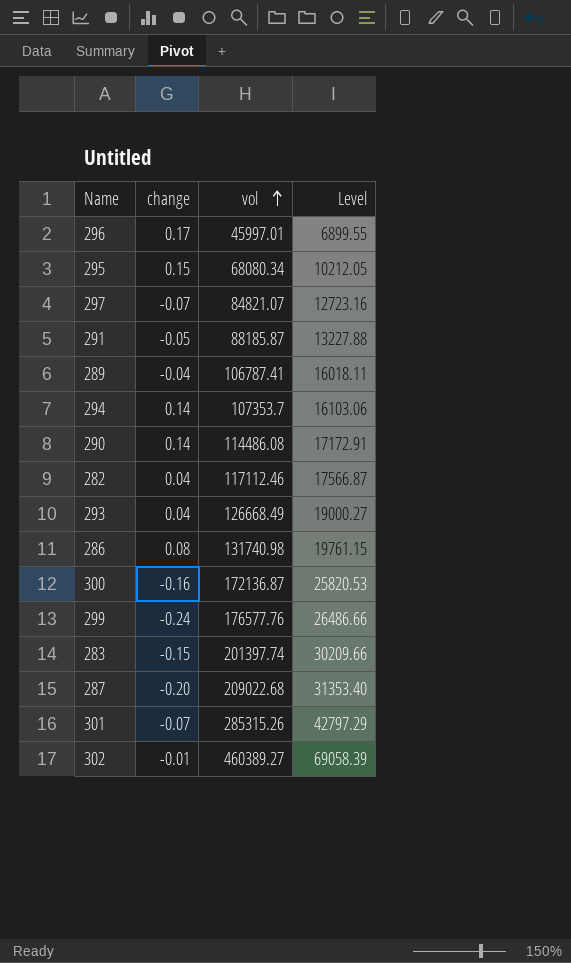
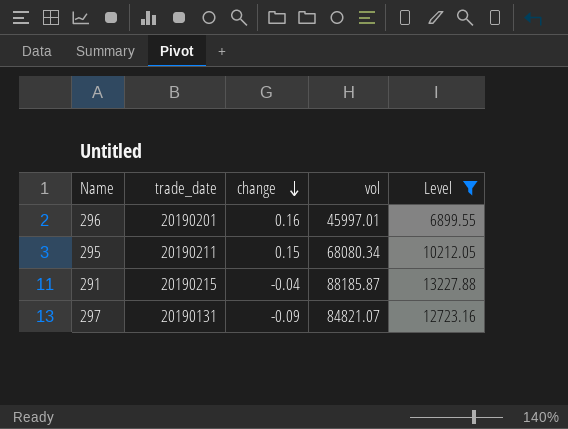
filter: none -> Level <= 13227.88
row order: vol ascending -> change descending
column trade_date | position: none -> 2
296 | change: 0.17 -> 0.16
291 | change: -0.05 -> -0.04
297 | change: -0.07 -> -0.09

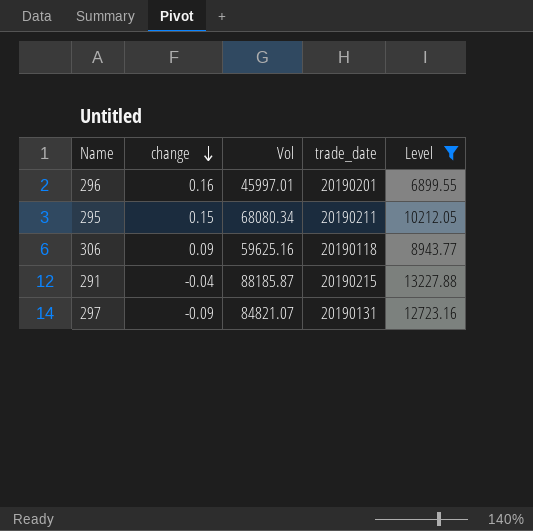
column name: vol -> Vol
column trade_date | position: 2 -> 4
row 306: none -> 0.09 | 59625.16 | 20190118 | 8943.77

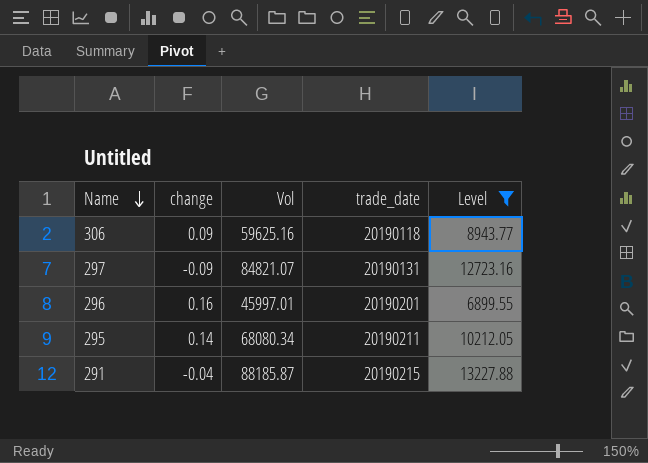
row order: change descending -> Name descending
295 | change: 0.15 -> 0.14

